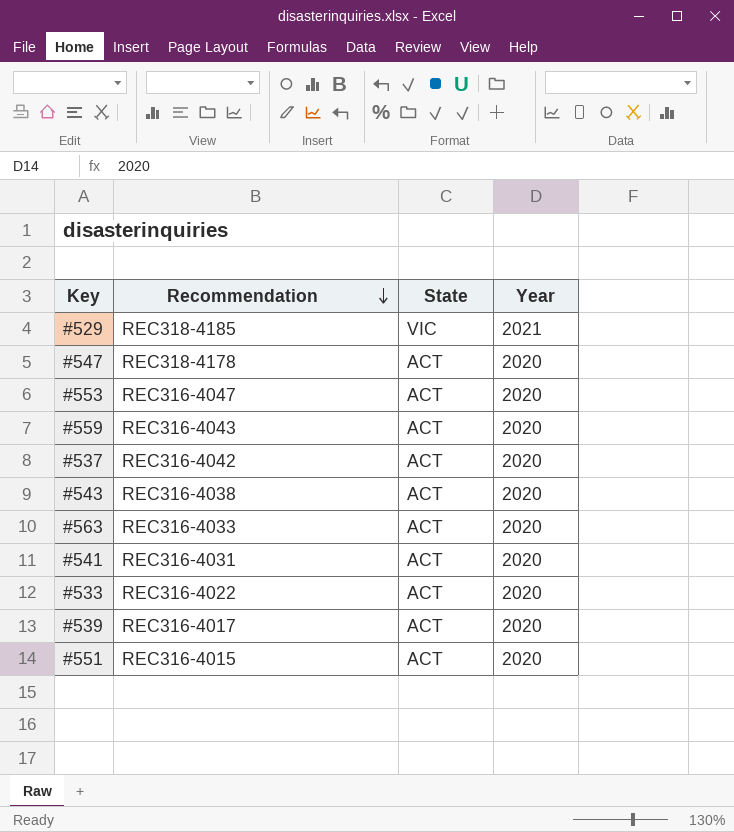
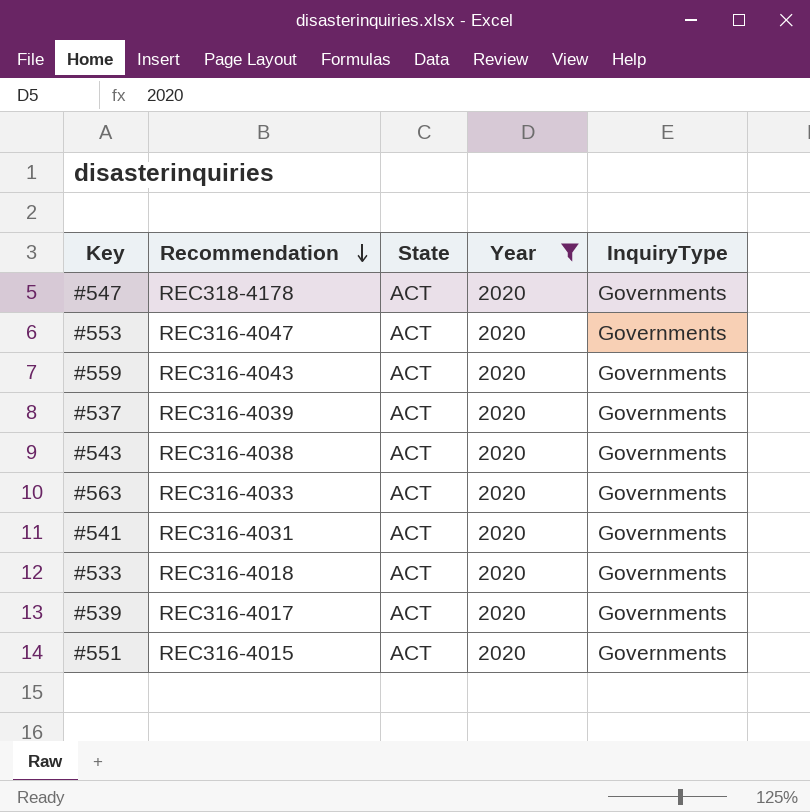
filter: none -> Year = 2020
column InquiryType | position: none -> 5
#537 | Recommendation: REC316-4042 -> REC316-4039
#533 | Recommendation: REC316-4022 -> REC316-4018

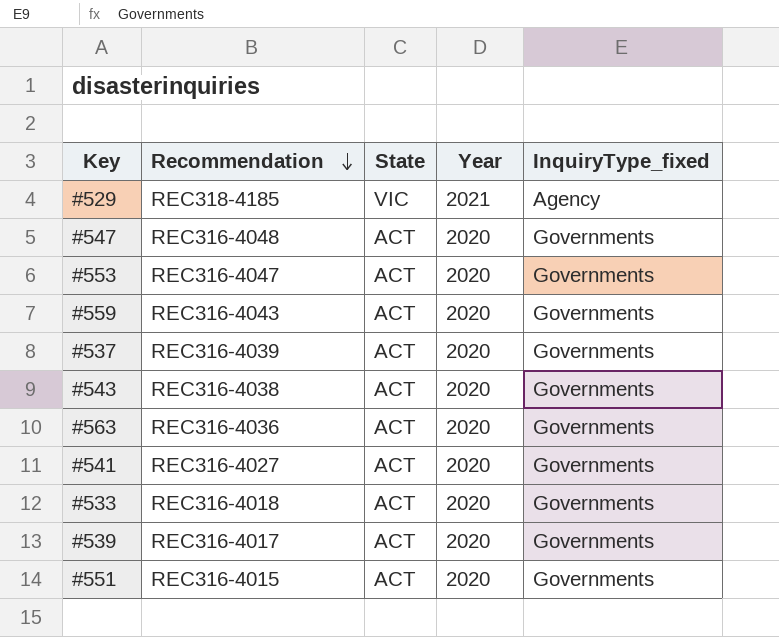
filter: Year = 2020 -> none
column name: InquiryType -> InquiryType_fixed
#547 | Recommendation: REC318-4178 -> REC316-4048
#563 | Recommendation: REC316-4033 -> REC316-4036
#541 | Recommendation: REC316-4031 -> REC316-4027

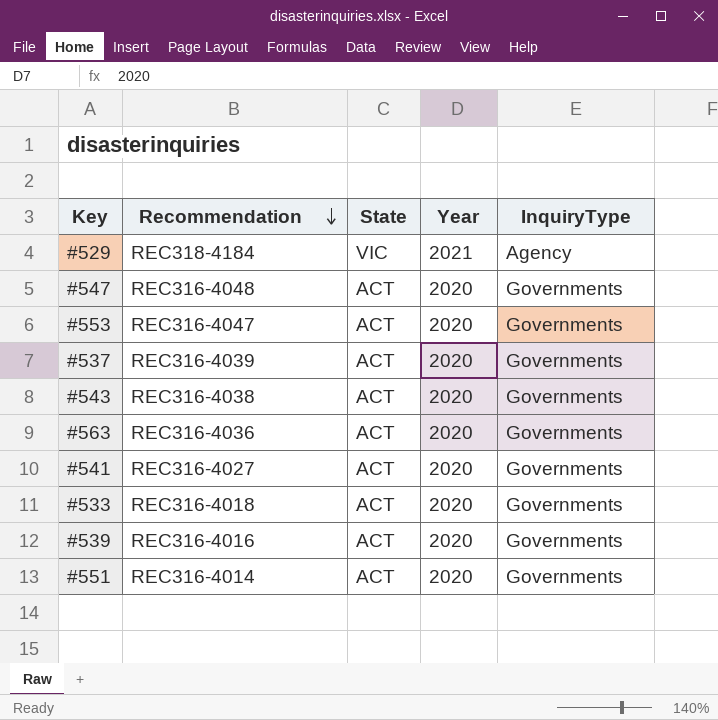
column name: InquiryType_fixed -> InquiryType
row #559: REC316-4043 | ACT | 2020 | Governments -> none
#529 | Recommendation: REC318-4185 -> REC318-4184
#539 | Recommendation: REC316-4017 -> REC316-4016
#551 | Recommendation: REC316-4015 -> REC316-4014

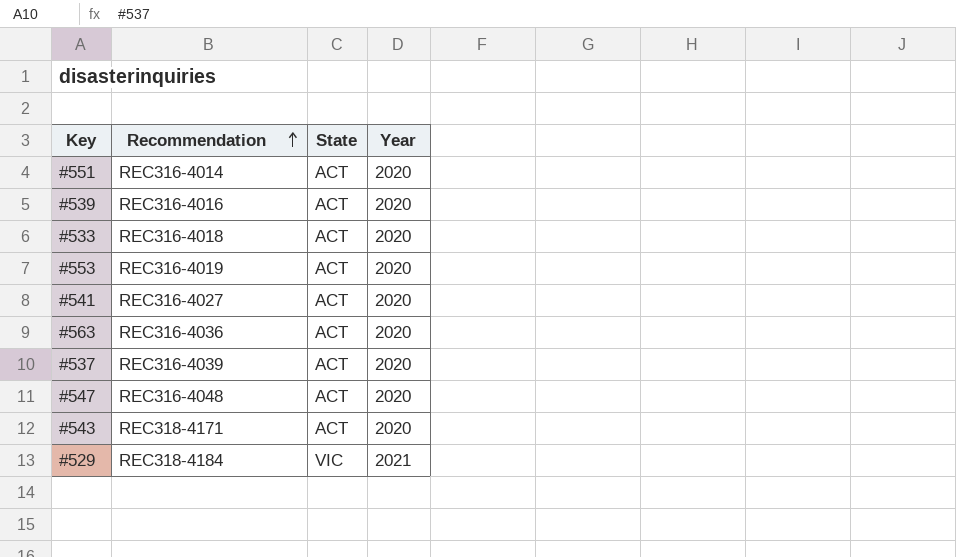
row order: Recommendation descending -> Recommendation ascending
column InquiryType | position: 5 -> none
#553 | Recommendation: REC316-4047 -> REC316-4019
#543 | Recommendation: REC316-4038 -> REC318-4171

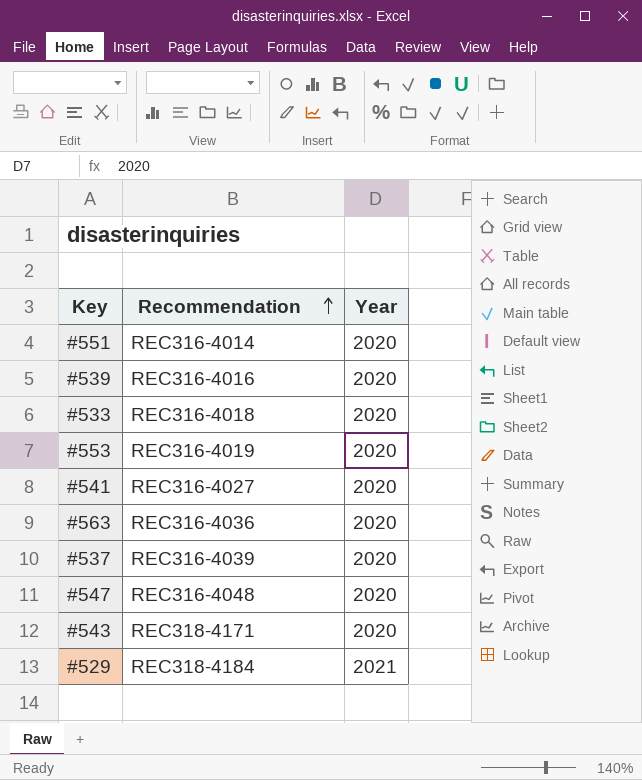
column State | position: 3 -> none

